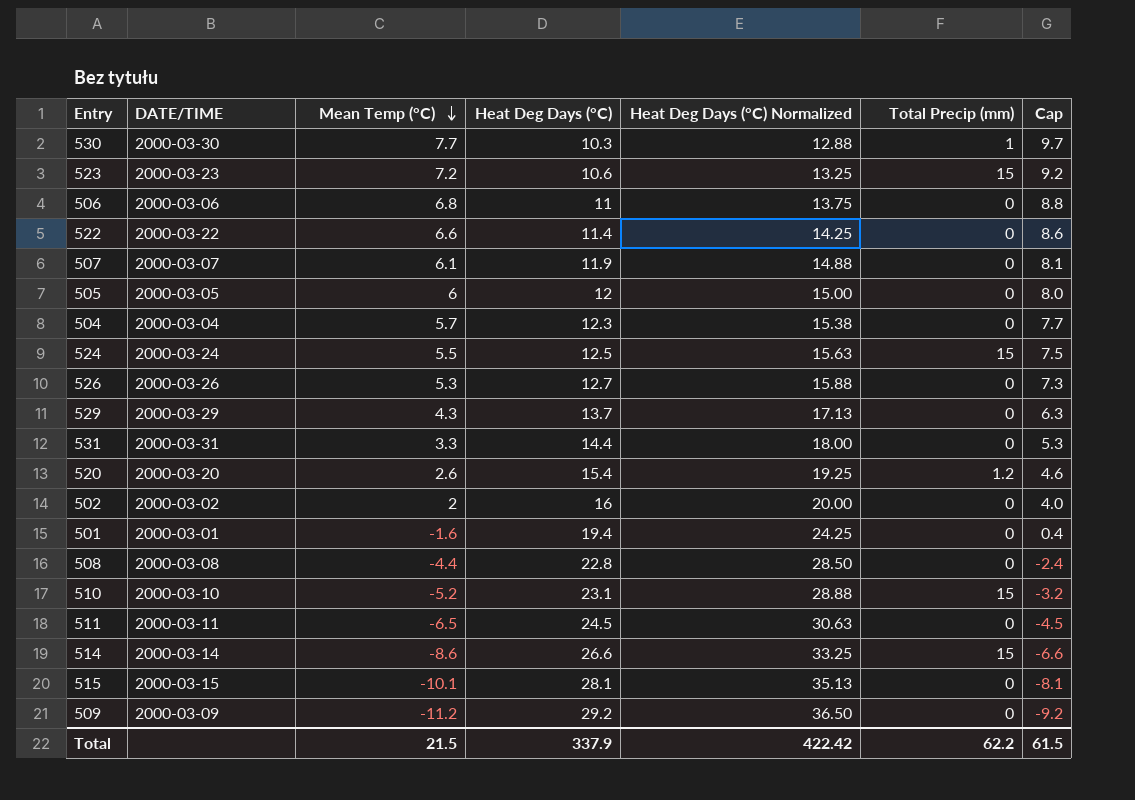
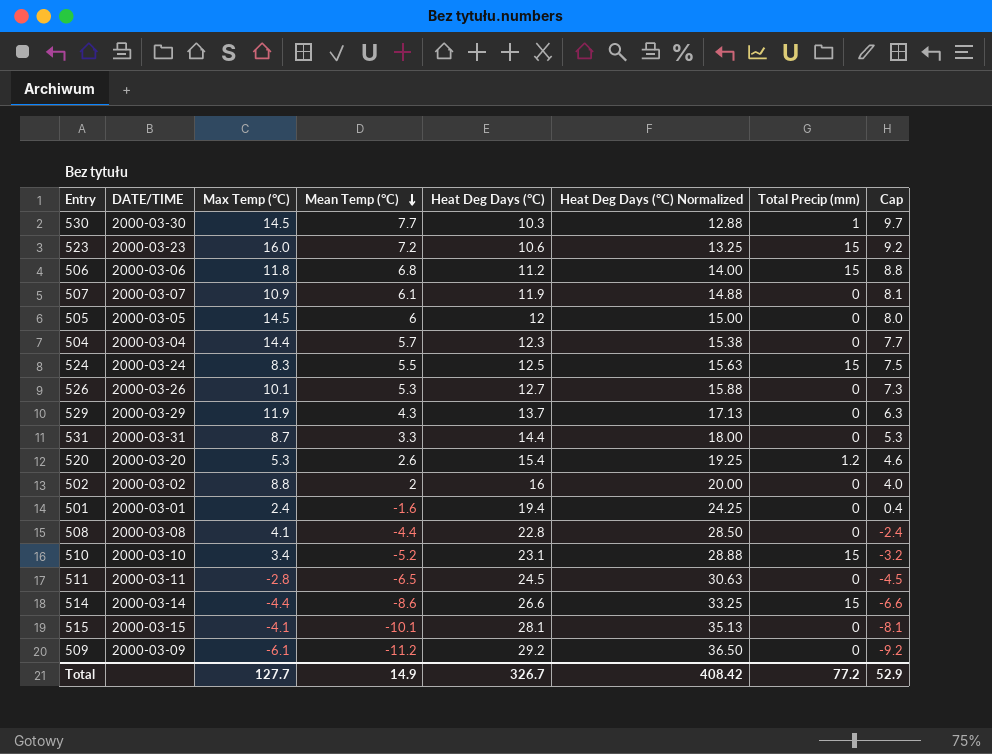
column Max Temp (°C) | position: none -> 3
row 522: 2000-03-22 | 6.6 | 11.4 | 14.25 | 0 | 8.6 -> none
506 | Heat Deg Days (°C): 11 -> 11.2
506 | Heat Deg Days (°C) Normalized: 13.75 -> 14.00
506 | Total Precip (mm): 0 -> 15
Total | Mean Temp (°C): 21.5 -> 14.9
Total | Heat Deg Days (°C): 337.9 -> 326.7
Total | Heat Deg Days (°C) Normalized: 422.42 -> 408.42
Total | Total Precip (mm): 62.2 -> 77.2
Total | Cap: 61.5 -> 52.9

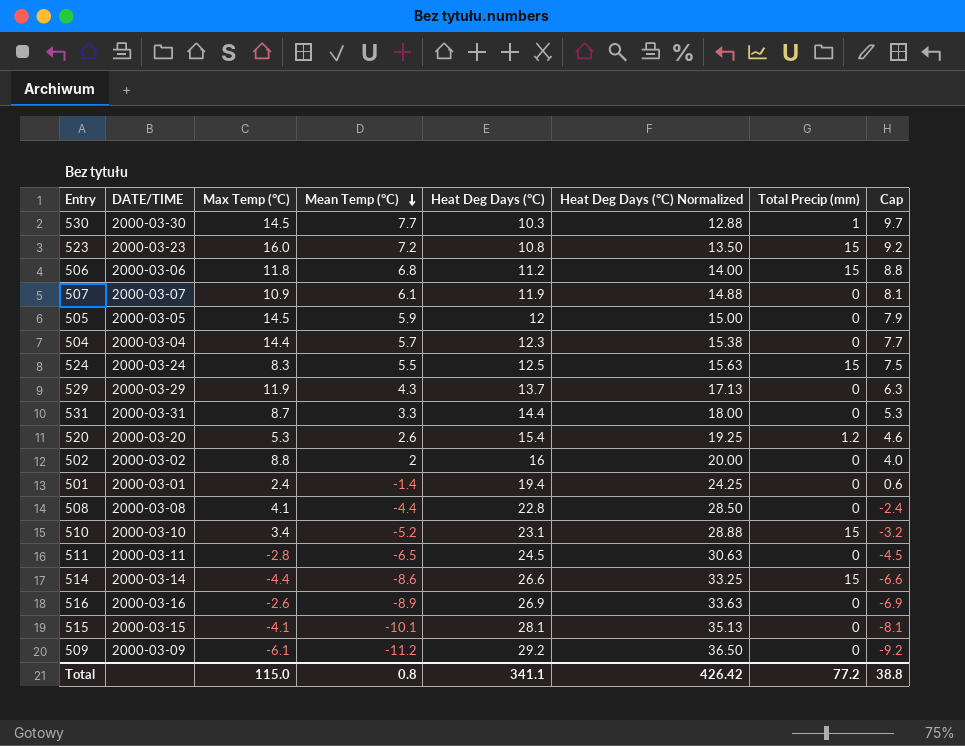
row 526: 2000-03-26 | 10.1 | 5.3 | 12.7 | 15.88 | 0 | 7.3 -> none
523 | Heat Deg Days (°C): 10.6 -> 10.8
523 | Heat Deg Days (°C) Normalized: 13.25 -> 13.50
505 | Mean Temp (°C): 6 -> 5.9
505 | Cap: 8.0 -> 7.9
501 | Mean Temp (°C): -1.6 -> -1.4
501 | Cap: 0.4 -> 0.6
row 516: none -> 2000-03-16 | -2.6 | -8.9 | 26.9 | 33.63 | 0 | -6.9
Total | Max Temp (°C): 127.7 -> 115.0
Total | Mean Temp (°C): 14.9 -> 0.8
Total | Heat Deg Days (°C): 326.7 -> 341.1
Total | Heat Deg Days (°C) Normalized: 408.42 -> 426.42
Total | Cap: 52.9 -> 38.8

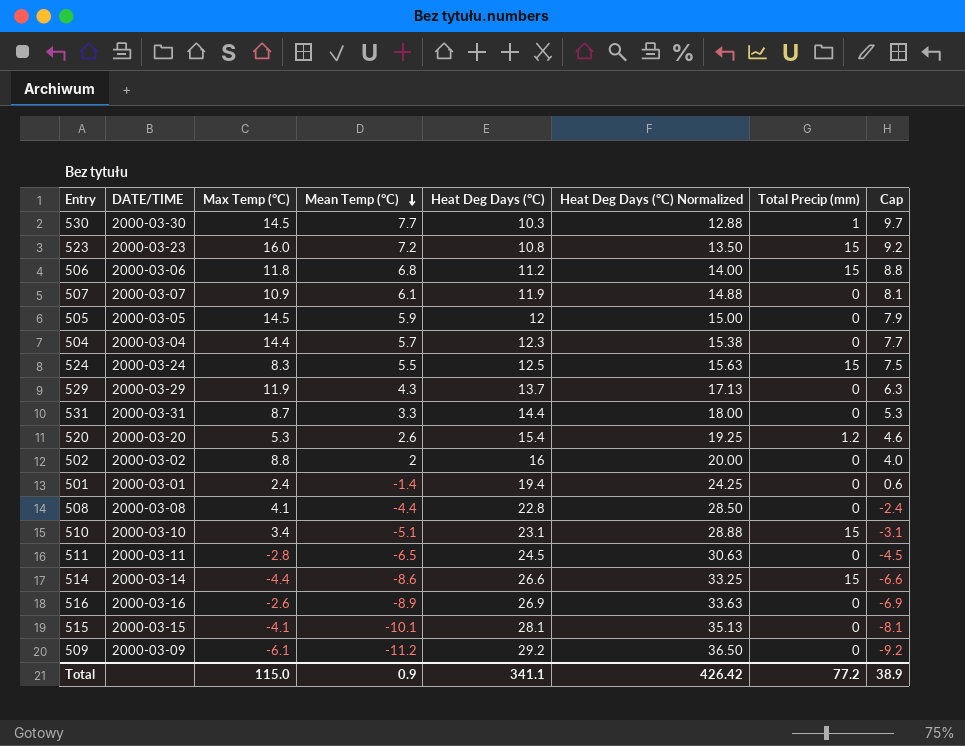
510 | Mean Temp (°C): -5.2 -> -5.1
510 | Cap: -3.2 -> -3.1
Total | Mean Temp (°C): 0.8 -> 0.9
Total | Cap: 38.8 -> 38.9

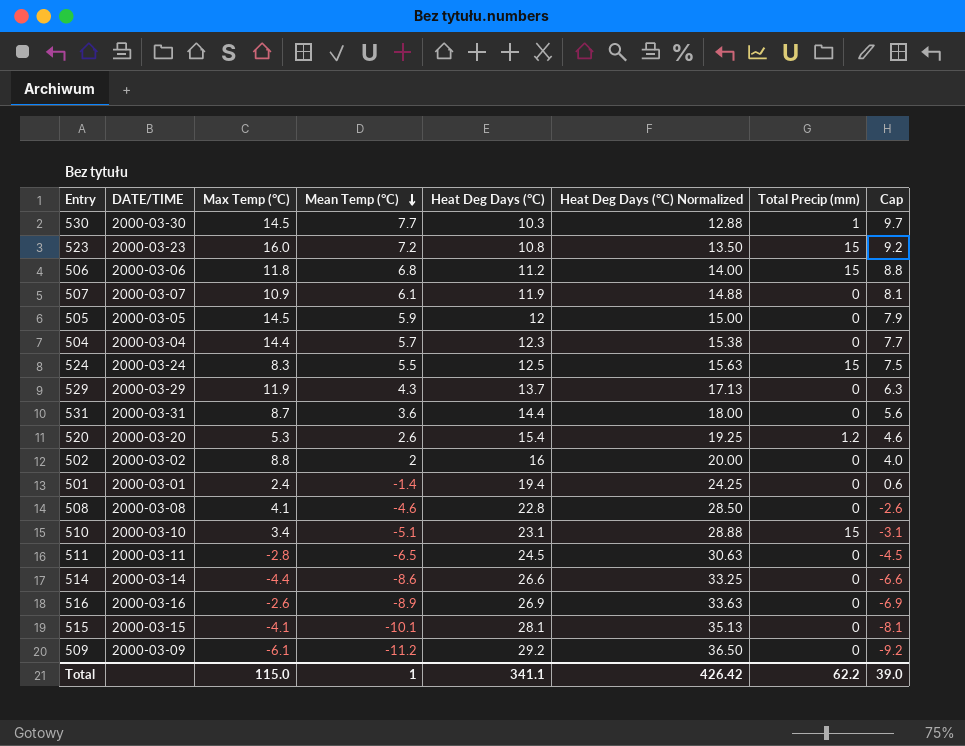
531 | Mean Temp (°C): 3.3 -> 3.6
531 | Cap: 5.3 -> 5.6
508 | Mean Temp (°C): -4.4 -> -4.6
508 | Cap: -2.4 -> -2.6
514 | Total Precip (mm): 15 -> 0
Total | Mean Temp (°C): 0.9 -> 1
Total | Total Precip (mm): 77.2 -> 62.2
Total | Cap: 38.9 -> 39.0

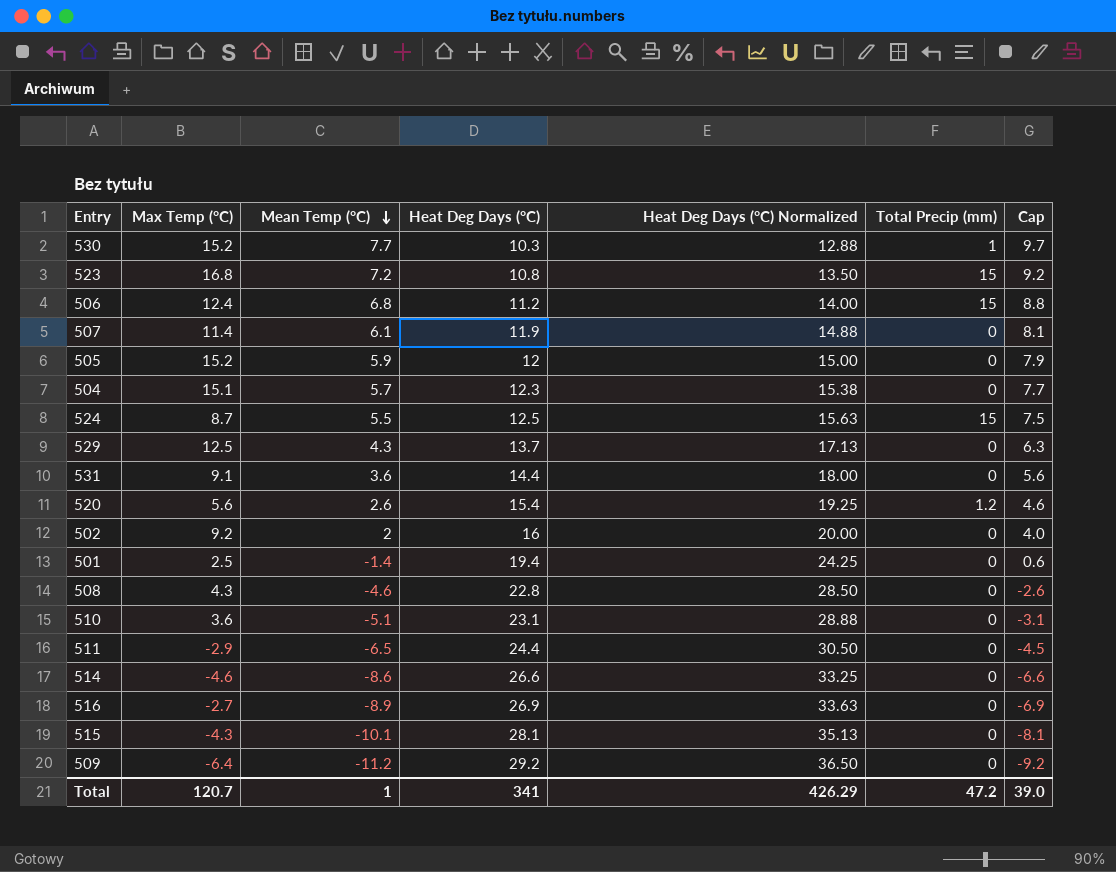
column DATE/TIME | position: 2 -> none
530 | Max Temp (°C): 14.5 -> 15.2
523 | Max Temp (°C): 16.0 -> 16.8
506 | Max Temp (°C): 11.8 -> 12.4
507 | Max Temp (°C): 10.9 -> 11.4
505 | Max Temp (°C): 14.5 -> 15.2
504 | Max Temp (°C): 14.4 -> 15.1
524 | Max Temp (°C): 8.3 -> 8.7
529 | Max Temp (°C): 11.9 -> 12.5
531 | Max Temp (°C): 8.7 -> 9.1
520 | Max Temp (°C): 5.3 -> 5.6
502 | Max Temp (°C): 8.8 -> 9.2
501 | Max Temp (°C): 2.4 -> 2.5
508 | Max Temp (°C): 4.1 -> 4.3
510 | Max Temp (°C): 3.4 -> 3.6
510 | Total Precip (mm): 15 -> 0
511 | Max Temp (°C): -2.8 -> -2.9
511 | Heat Deg Days (°C): 24.5 -> 24.4
511 | Heat Deg Days (°C) Normalized: 30.63 -> 30.50
514 | Max Temp (°C): -4.4 -> -4.6
516 | Max Temp (°C): -2.6 -> -2.7
515 | Max Temp (°C): -4.1 -> -4.3
509 | Max Temp (°C): -6.1 -> -6.4
Total | Max Temp (°C): 115.0 -> 120.7
Total | Heat Deg Days (°C): 341.1 -> 341
Total | Heat Deg Days (°C) Normalized: 426.42 -> 426.29
Total | Total Precip (mm): 62.2 -> 47.2

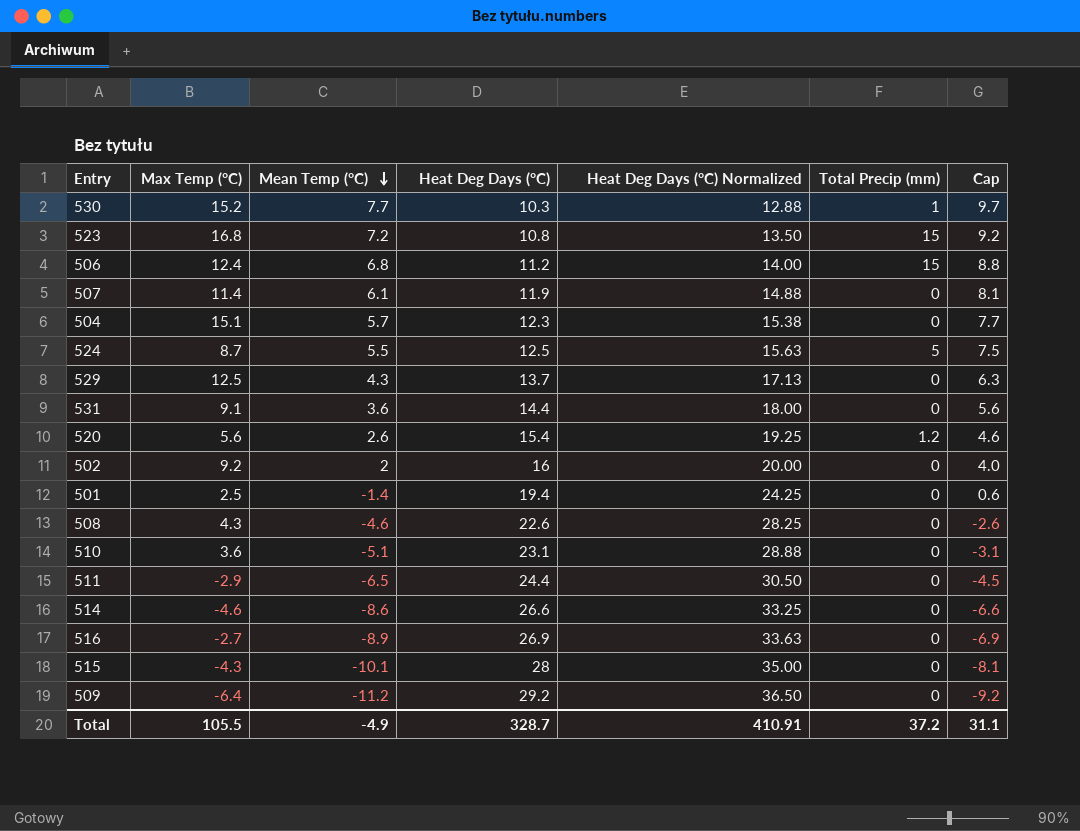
row 505: 15.2 | 5.9 | 12 | 15.00 | 0 | 7.9 -> none
524 | Total Precip (mm): 15 -> 5
508 | Heat Deg Days (°C): 22.8 -> 22.6
508 | Heat Deg Days (°C) Normalized: 28.50 -> 28.25
515 | Heat Deg Days (°C): 28.1 -> 28
515 | Heat Deg Days (°C) Normalized: 35.13 -> 35.00
Total | Max Temp (°C): 120.7 -> 105.5
Total | Mean Temp (°C): 1 -> -4.9
Total | Heat Deg Days (°C): 341 -> 328.7
Total | Heat Deg Days (°C) Normalized: 426.29 -> 410.91
Total | Total Precip (mm): 47.2 -> 37.2
Total | Cap: 39.0 -> 31.1

